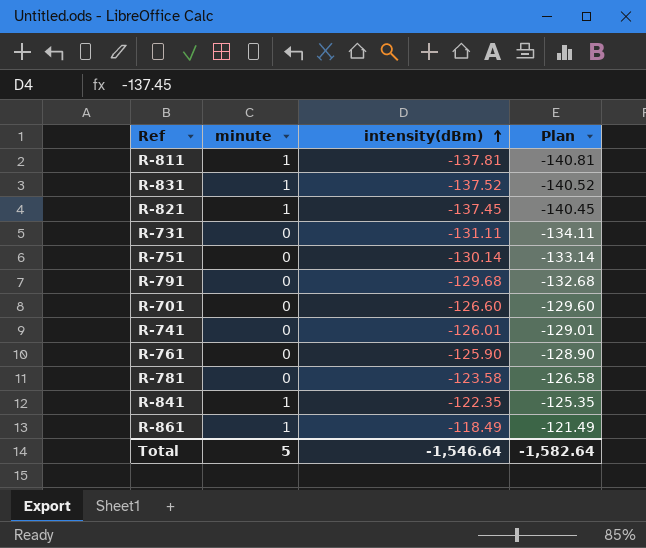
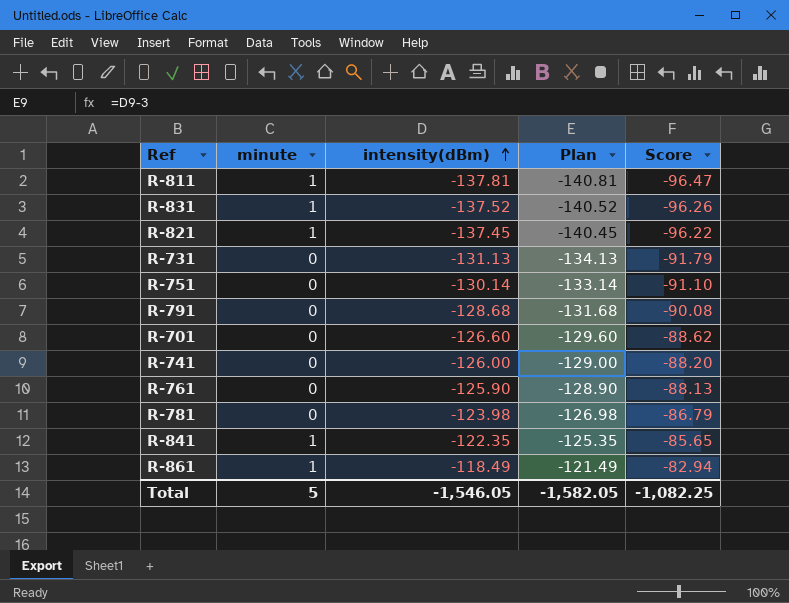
column Score | formula: none -> [intensity(dBm)] * 0.7
R-731 | intensity(dBm): -131.11 -> -131.13
R-731 | Plan: -134.11 -> -134.13
R-791 | intensity(dBm): -129.68 -> -128.68
R-791 | Plan: -132.68 -> -131.68
R-741 | intensity(dBm): -126.01 -> -126.00
R-741 | Plan: -129.01 -> -129.00
R-781 | intensity(dBm): -123.58 -> -123.98
R-781 | Plan: -126.58 -> -126.98
Total | intensity(dBm): -1,546.64 -> -1,546.05
Total | Plan: -1,582.64 -> -1,582.05

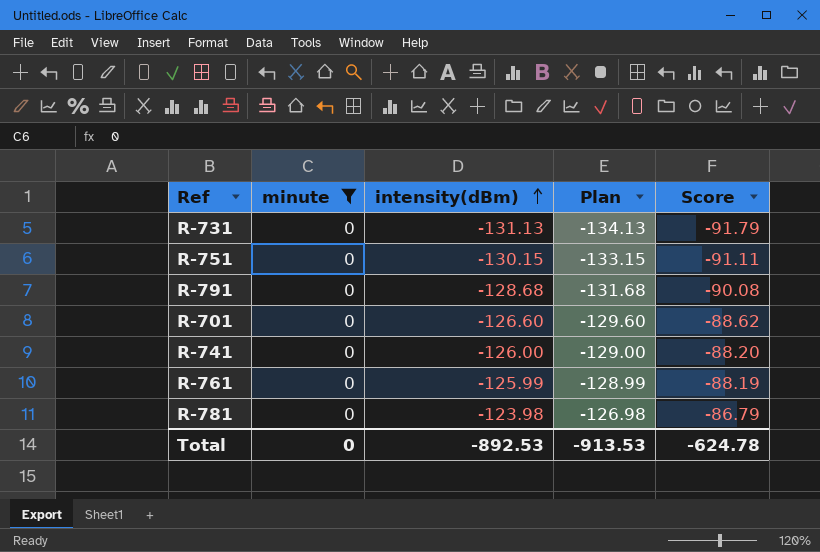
filter: none -> minute = 0
R-751 | intensity(dBm): -130.14 -> -130.15
R-751 | Plan: -133.14 -> -133.15
R-751 | Score: -91.10 -> -91.11
R-761 | intensity(dBm): -125.90 -> -125.99
R-761 | Plan: -128.90 -> -128.99
R-761 | Score: -88.13 -> -88.19
Total | minute: 5 -> 0
Total | intensity(dBm): -1,546.05 -> -892.53
Total | Plan: -1,582.05 -> -913.53
Total | Score: -1,082.25 -> -624.78

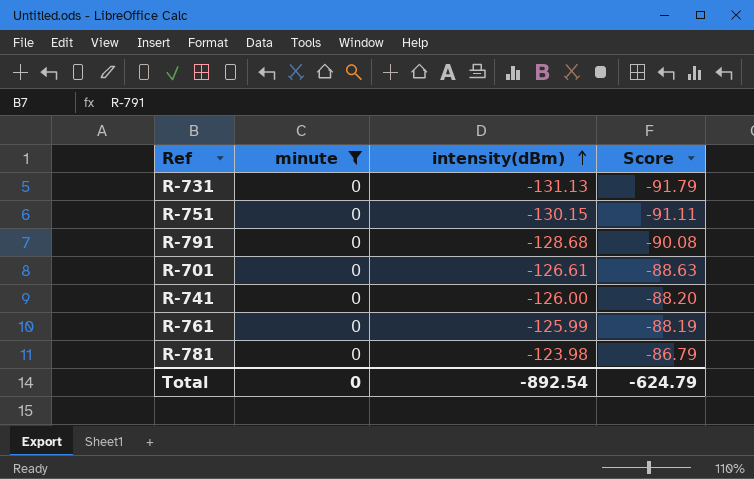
column Plan | formula: [intensity(dBm)] - 3 -> none
R-701 | intensity(dBm): -126.60 -> -126.61
R-701 | Score: -88.62 -> -88.63
Total | intensity(dBm): -892.53 -> -892.54
Total | Score: -624.78 -> -624.79

